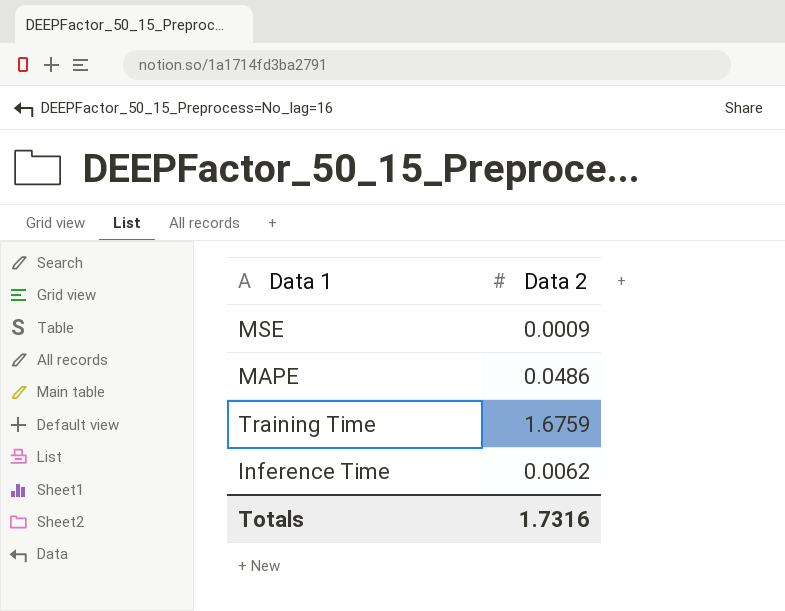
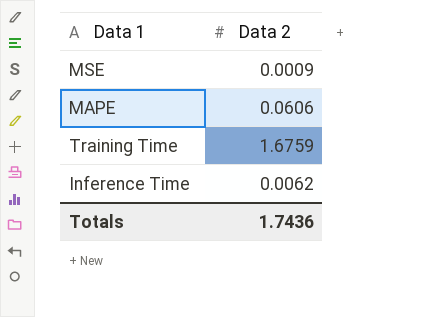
MAPE | Data 2: 0.0486 -> 0.0606
Totals | Data 2: 1.7316 -> 1.7436

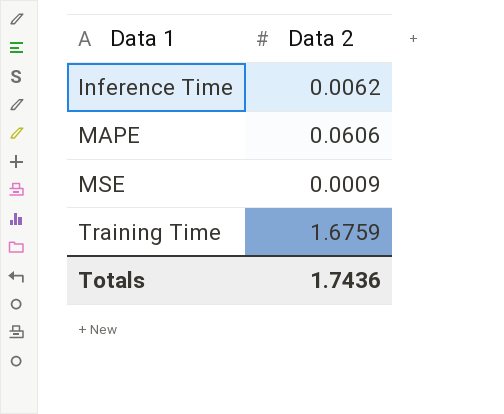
row order: none -> Data 1 ascending

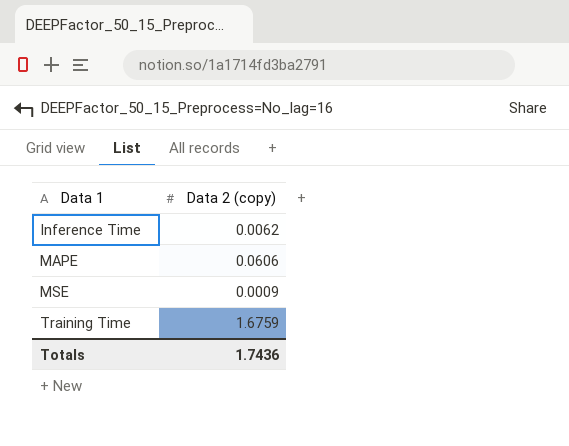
column name: Data 2 -> Data 2 (copy)

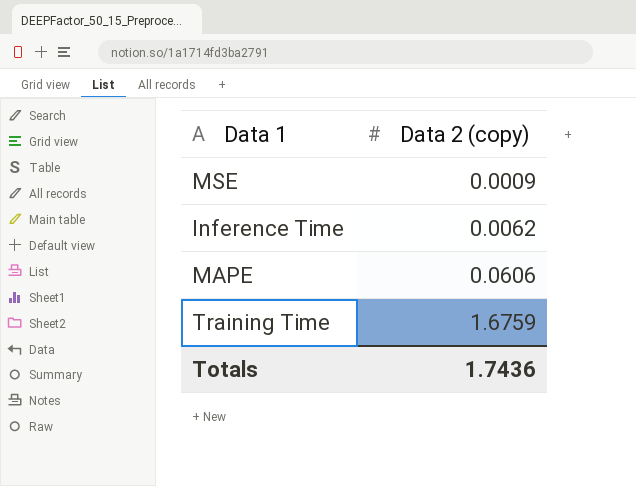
row order: Data 1 ascending -> Data 2 (copy) ascending

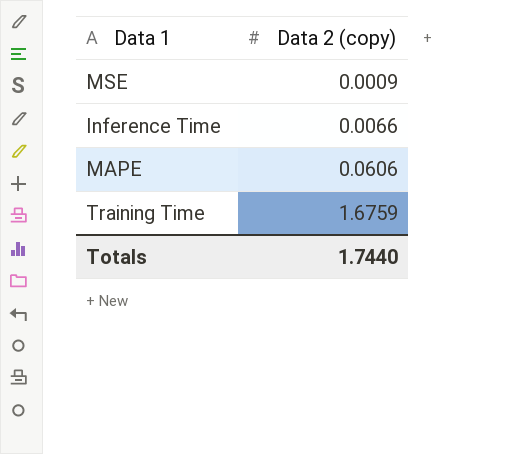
Inference Time | Data 2 (copy): 0.0062 -> 0.0066
Totals | Data 2 (copy): 1.7436 -> 1.7440

